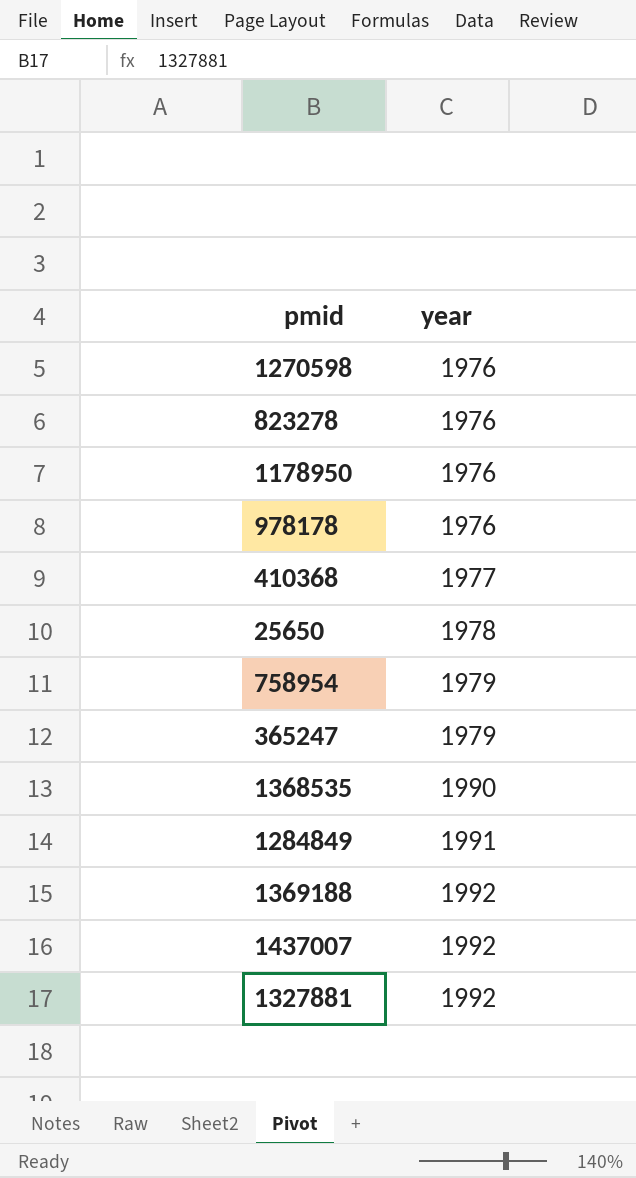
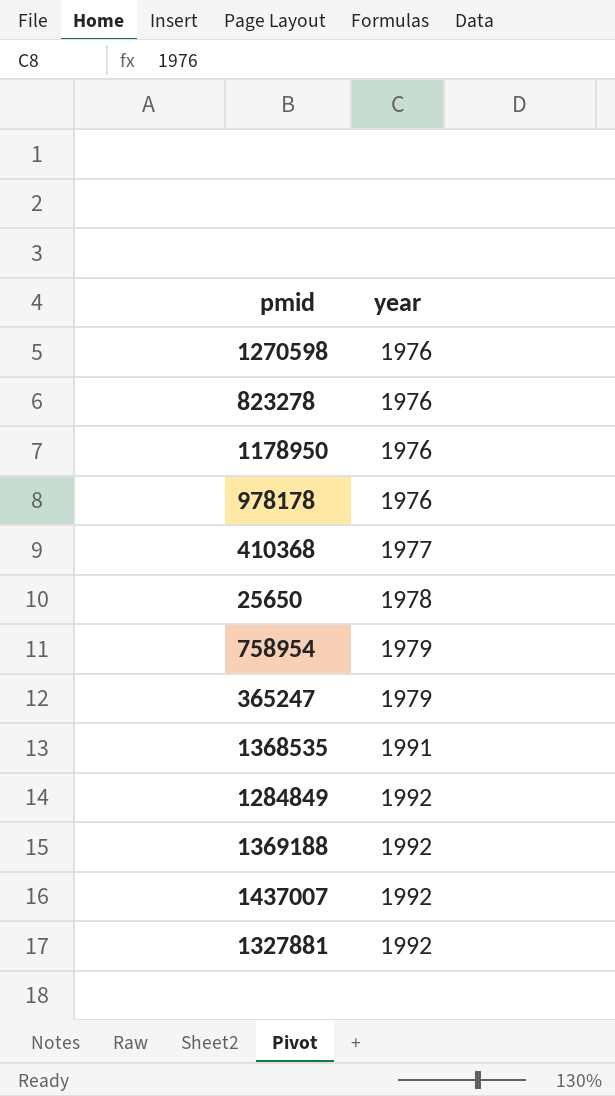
1368535 | year: 1990 -> 1991
1284849 | year: 1991 -> 1992

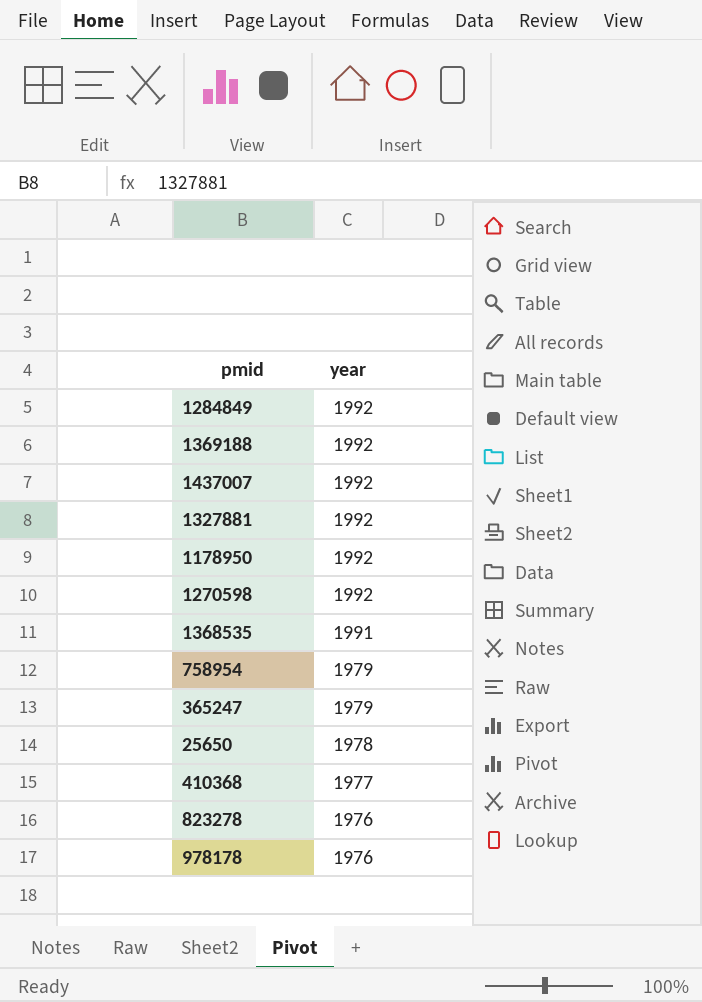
row order: year ascending -> year descending
1178950 | year: 1976 -> 1992
1270598 | year: 1976 -> 1992

